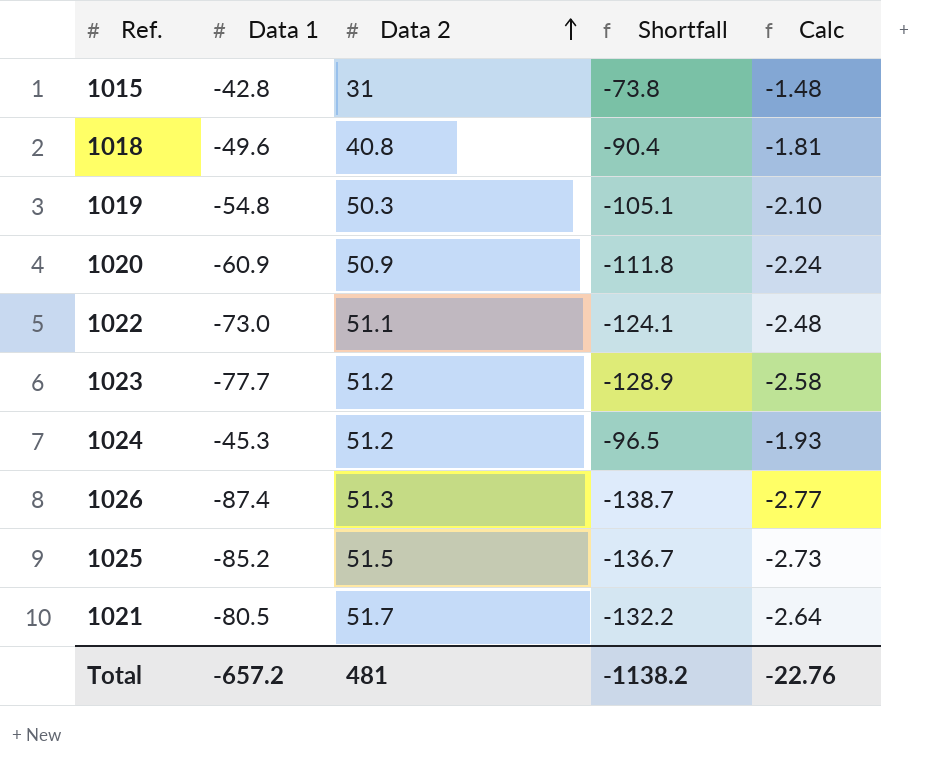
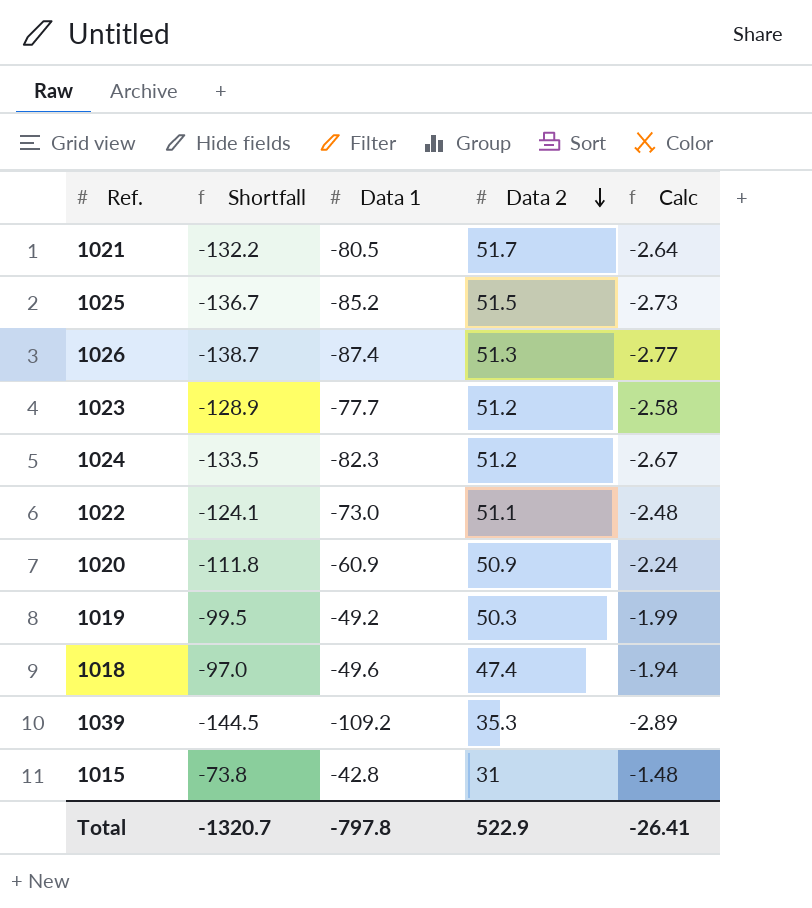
row order: Data 2 ascending -> Data 2 descending
column Shortfall | position: 4 -> 2
1024 | Shortfall: -96.5 -> -133.5
1024 | Data 1: -45.3 -> -82.3
1024 | Calc: -1.93 -> -2.67
1019 | Shortfall: -105.1 -> -99.5
1019 | Data 1: -54.8 -> -49.2
1019 | Calc: -2.10 -> -1.99
1018 | Shortfall: -90.4 -> -97.0
1018 | Data 2: 40.8 -> 47.4
1018 | Calc: -1.81 -> -1.94
row 1039: none -> -144.5 | -109.2 | 35.3 | -2.89
Total | Shortfall: -1138.2 -> -1320.7
Total | Data 1: -657.2 -> -797.8
Total | Data 2: 481 -> 522.9
Total | Calc: -22.76 -> -26.41

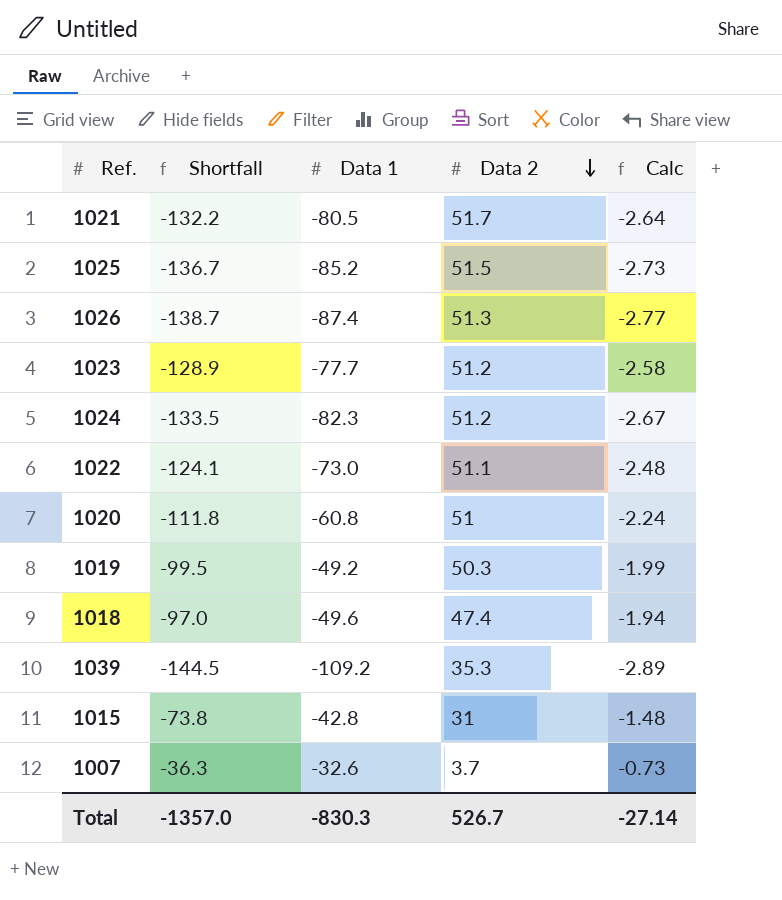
1020 | Data 1: -60.9 -> -60.8
1020 | Data 2: 50.9 -> 51
row 1007: none -> -36.3 | -32.6 | 3.7 | -0.73
Total | Shortfall: -1320.7 -> -1357.0
Total | Data 1: -797.8 -> -830.3
Total | Data 2: 522.9 -> 526.7
Total | Calc: -26.41 -> -27.14

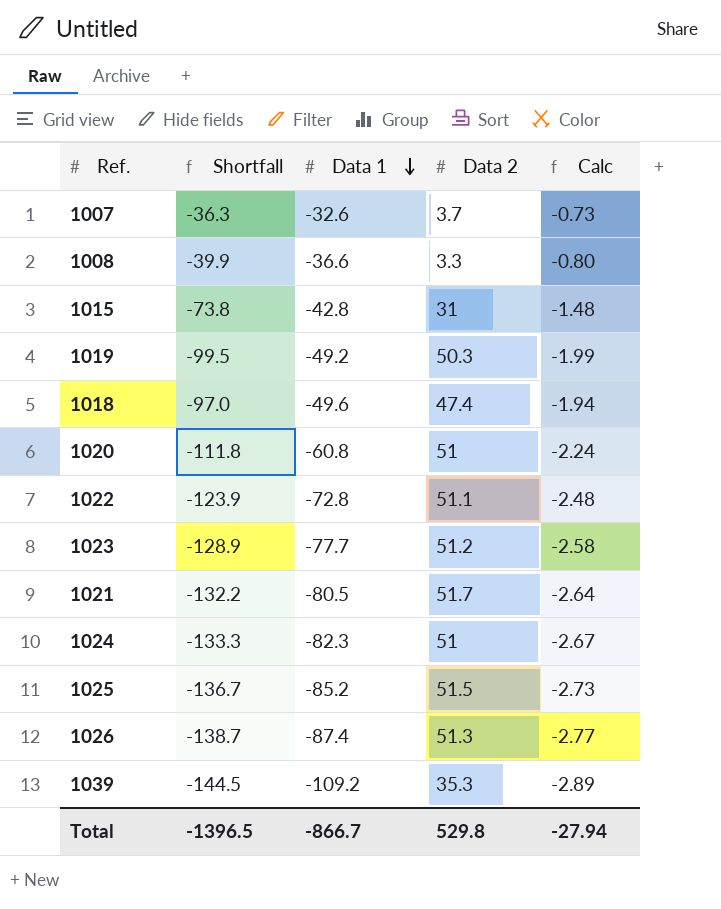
row order: Data 2 descending -> Data 1 descending
row 1008: none -> -39.9 | -36.6 | 3.3 | -0.80
1022 | Shortfall: -124.1 -> -123.9
1022 | Data 1: -73.0 -> -72.8
1024 | Shortfall: -133.5 -> -133.3
1024 | Data 2: 51.2 -> 51
Total | Shortfall: -1357.0 -> -1396.5
Total | Data 1: -830.3 -> -866.7
Total | Data 2: 526.7 -> 529.8
Total | Calc: -27.14 -> -27.94

